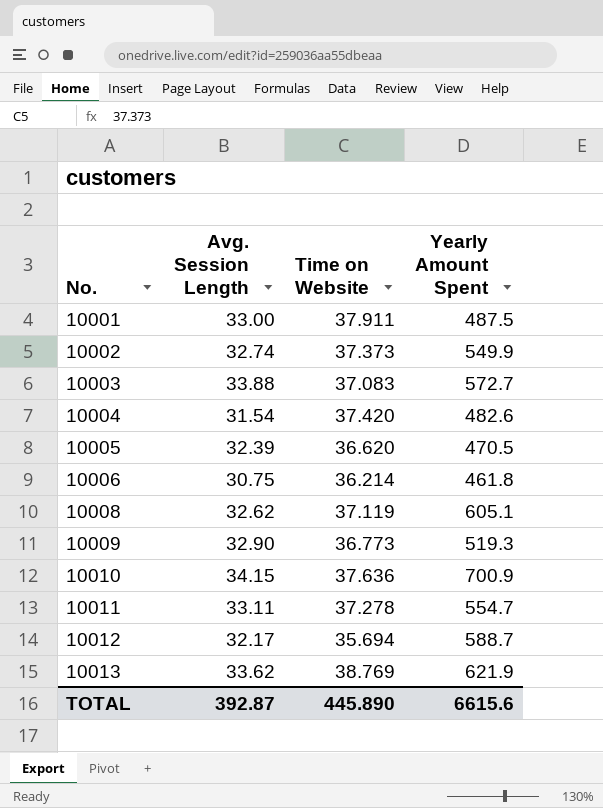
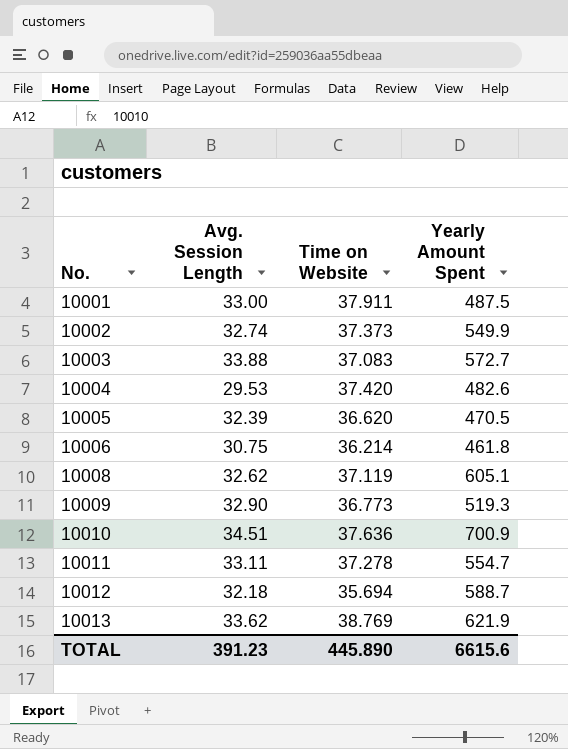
10004 | Avg. Session Length: 31.54 -> 29.53
10010 | Avg. Session Length: 34.15 -> 34.51
10012 | Avg. Session Length: 32.17 -> 32.18
TOTAL | Avg. Session Length: 392.87 -> 391.23

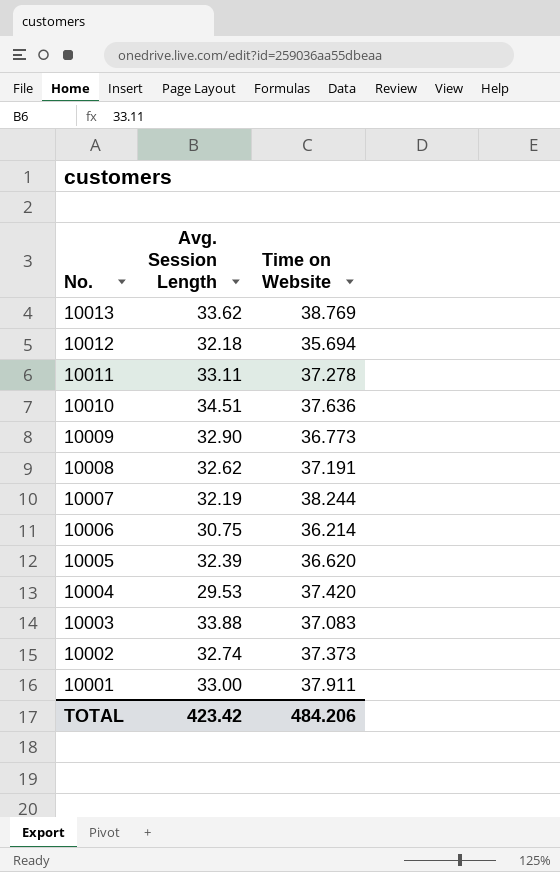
row order: No. ascending -> No. descending
column Yearly Amount Spent | position: 4 -> none
10008 | Time on Website: 37.119 -> 37.191
row 10007: none -> 32.19 | 38.244
TOTAL | Avg. Session Length: 391.23 -> 423.42
TOTAL | Time on Website: 445.890 -> 484.206

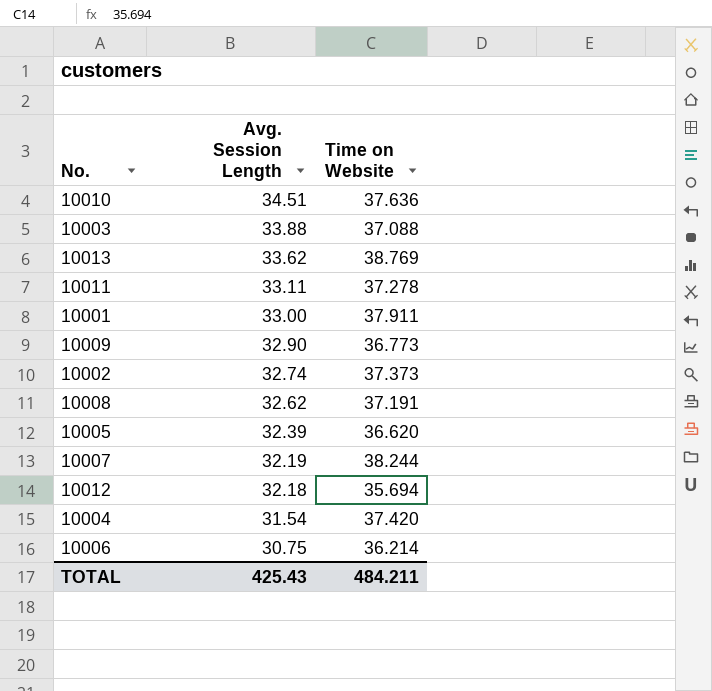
row order: No. descending -> Avg. Session Length descending
10003 | Time on Website: 37.083 -> 37.088
10004 | Avg. Session Length: 29.53 -> 31.54
TOTAL | Avg. Session Length: 423.42 -> 425.43
TOTAL | Time on Website: 484.206 -> 484.211

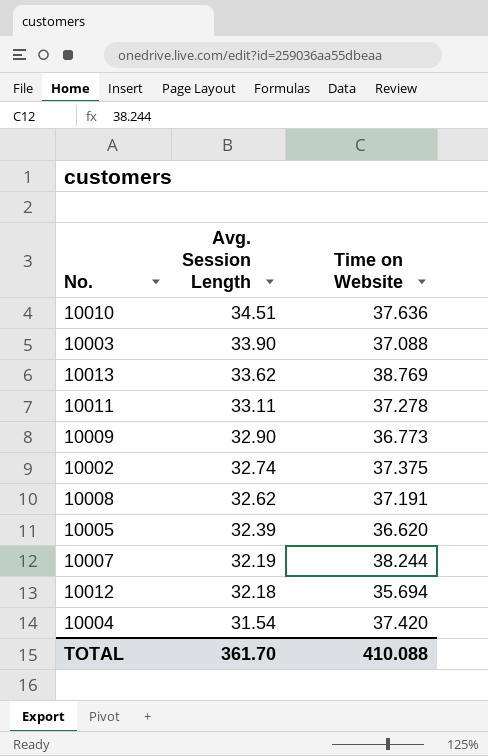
row 10001: 33.00 | 37.911 -> none
row 10006: 30.75 | 36.214 -> none
10003 | Avg. Session Length: 33.88 -> 33.90
10002 | Time on Website: 37.373 -> 37.375
TOTAL | Avg. Session Length: 425.43 -> 361.70
TOTAL | Time on Website: 484.211 -> 410.088

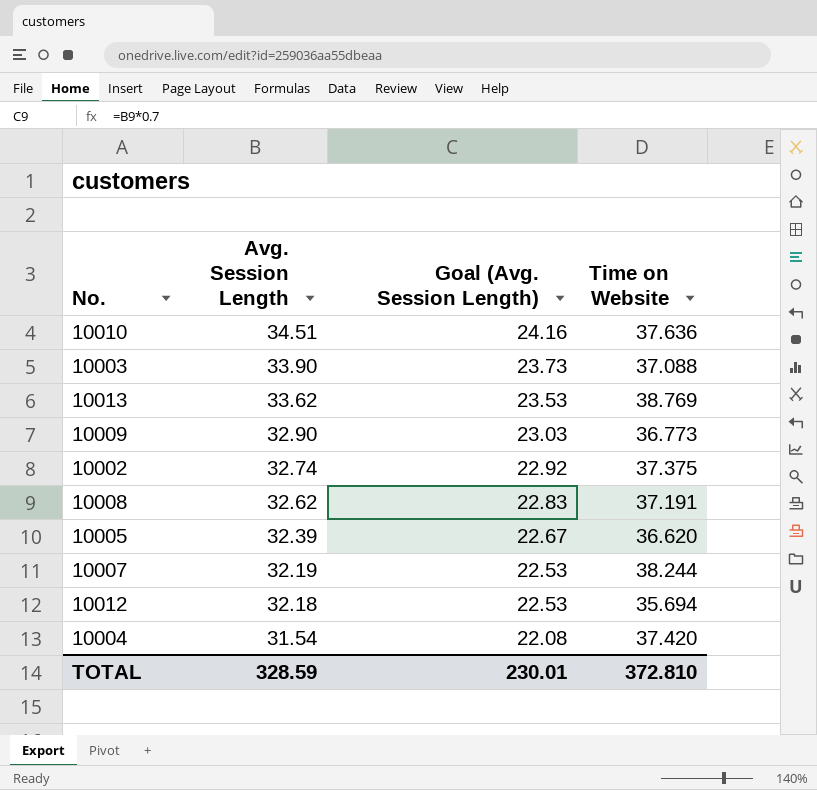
column Goal (Avg. Session Length) | formula: none -> [Avg. Session Length] * 0.7
row 10011: 33.11 | 37.278 -> none
TOTAL | Avg. Session Length: 361.70 -> 328.59
TOTAL | Time on Website: 410.088 -> 372.810

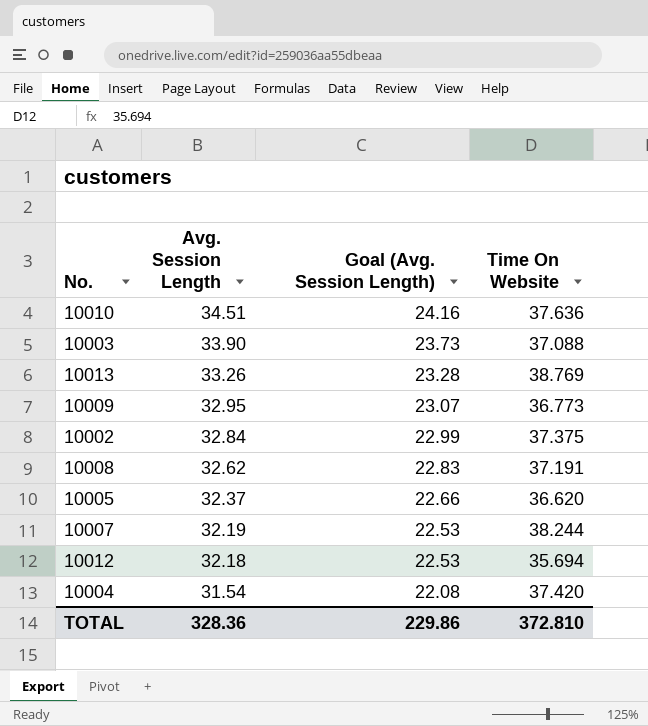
column name: Time on Website -> Time On Website
10013 | Avg. Session Length: 33.62 -> 33.26
10013 | Goal (Avg. Session Length): 23.53 -> 23.28
10009 | Avg. Session Length: 32.90 -> 32.95
10009 | Goal (Avg. Session Length): 23.03 -> 23.07
10002 | Avg. Session Length: 32.74 -> 32.84
10002 | Goal (Avg. Session Length): 22.92 -> 22.99
10005 | Avg. Session Length: 32.39 -> 32.37
10005 | Goal (Avg. Session Length): 22.67 -> 22.66
TOTAL | Avg. Session Length: 328.59 -> 328.36
TOTAL | Goal (Avg. Session Length): 230.01 -> 229.86

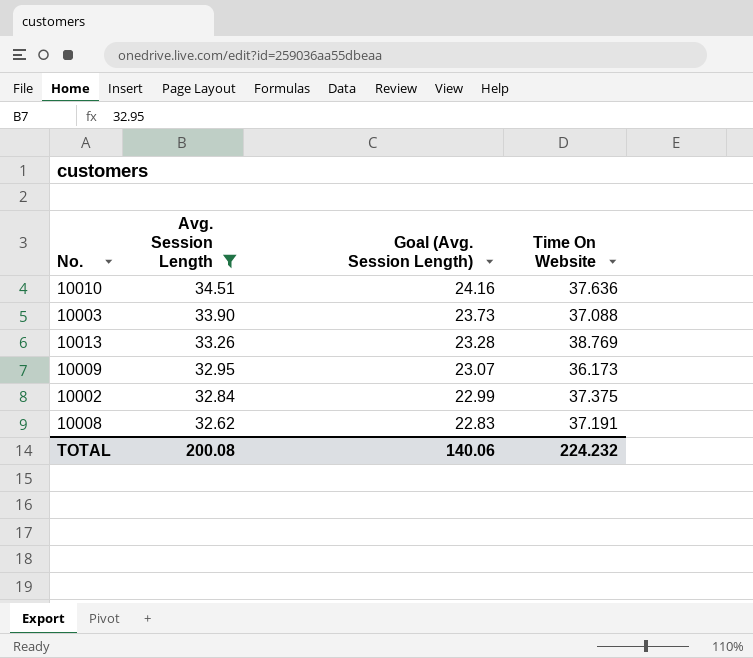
filter: none -> Avg. Session Length >= 32.62
10009 | Time On Website: 36.773 -> 36.173
TOTAL | Avg. Session Length: 328.36 -> 200.08
TOTAL | Goal (Avg. Session Length): 229.86 -> 140.06
TOTAL | Time On Website: 372.810 -> 224.232

